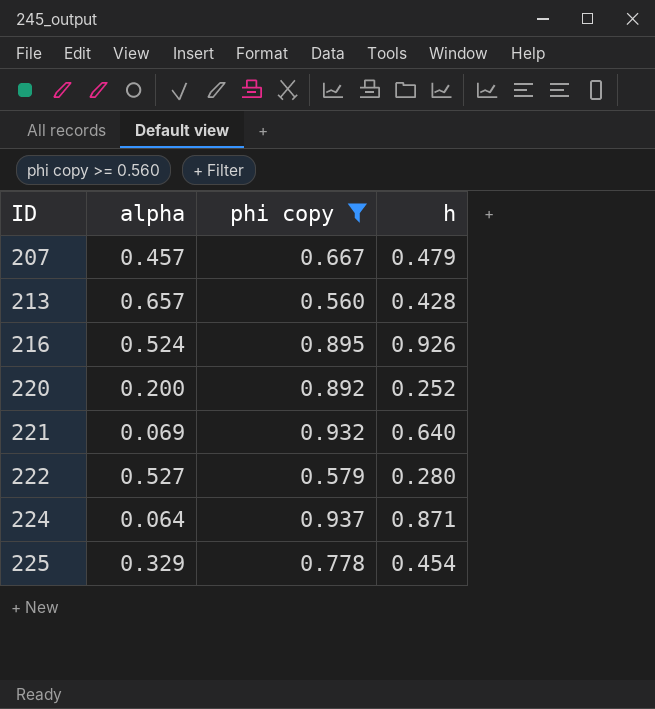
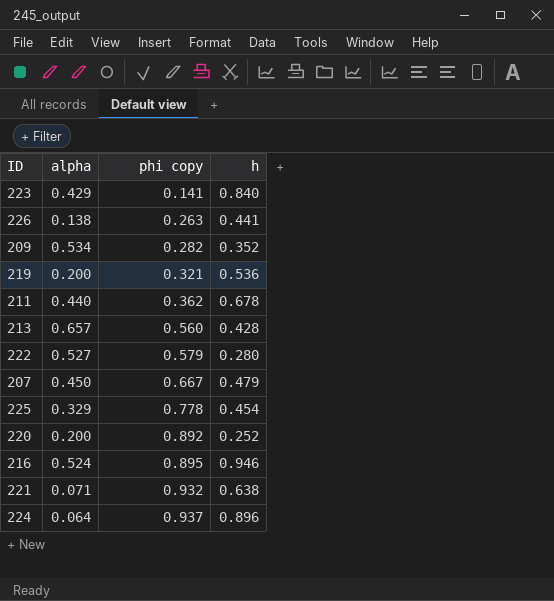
filter: phi copy >= 0.560 -> none
row order: ID ascending -> phi copy ascending
207 | alpha: 0.457 -> 0.450
216 | h: 0.926 -> 0.946
221 | alpha: 0.069 -> 0.071
221 | h: 0.640 -> 0.638
224 | h: 0.871 -> 0.896

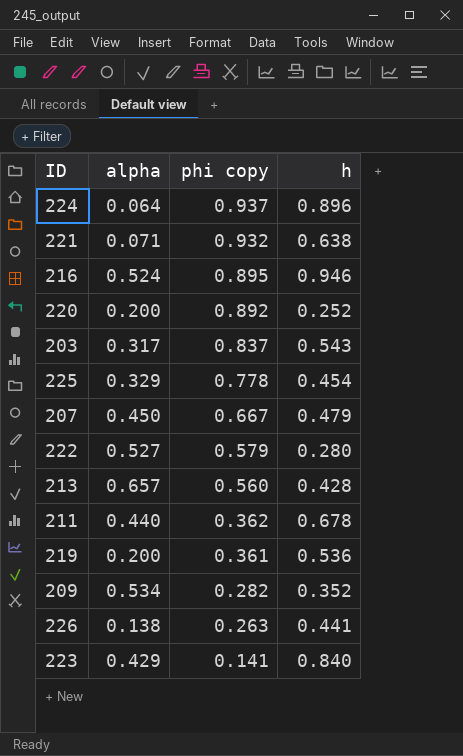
row order: phi copy ascending -> phi copy descending
row 203: none -> 0.317 | 0.837 | 0.543
219 | phi copy: 0.321 -> 0.361

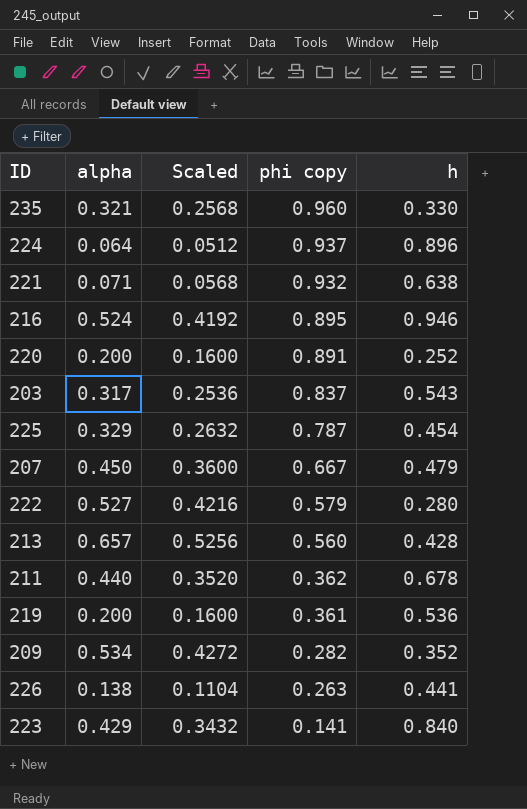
column Scaled | formula: none -> [alpha] * 0.8
row 235: none -> 0.321 | 0.2568 | 0.960 | 0.330
220 | phi copy: 0.892 -> 0.891
225 | phi copy: 0.778 -> 0.787

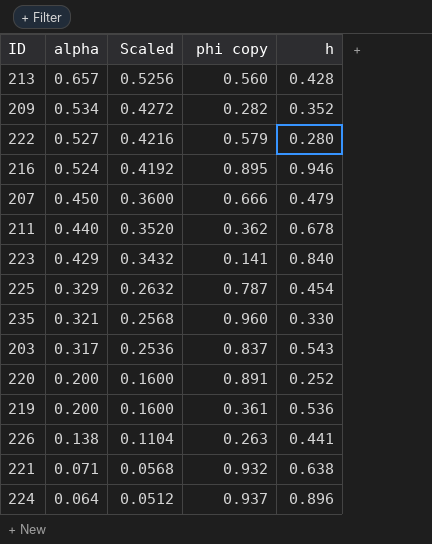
row order: phi copy descending -> alpha descending
207 | phi copy: 0.667 -> 0.666

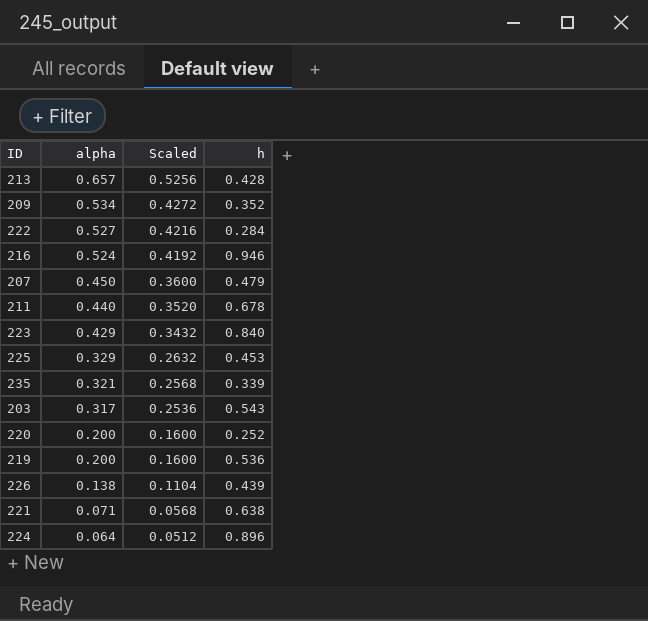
column phi copy | position: 4 -> none
222 | h: 0.280 -> 0.284
225 | h: 0.454 -> 0.453
235 | h: 0.330 -> 0.339
226 | h: 0.441 -> 0.439

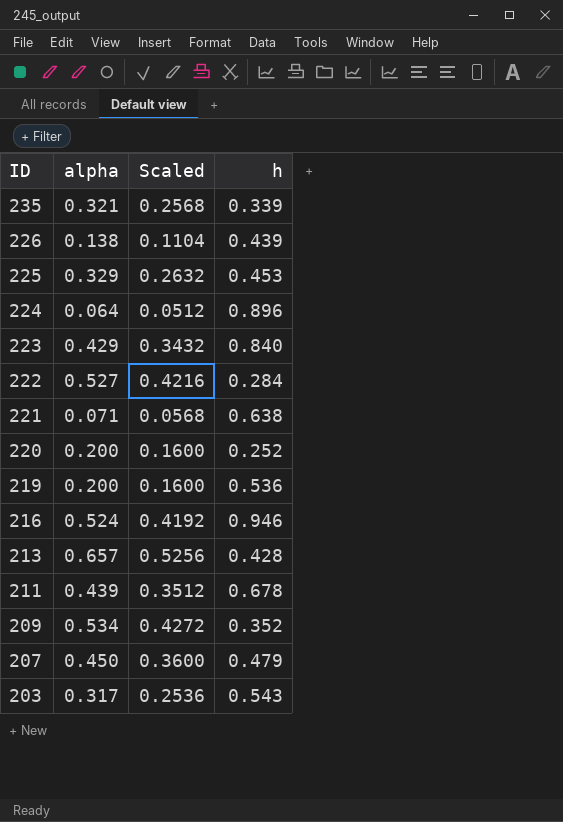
row order: alpha descending -> ID descending
211 | alpha: 0.440 -> 0.439
211 | Scaled: 0.3520 -> 0.3512

